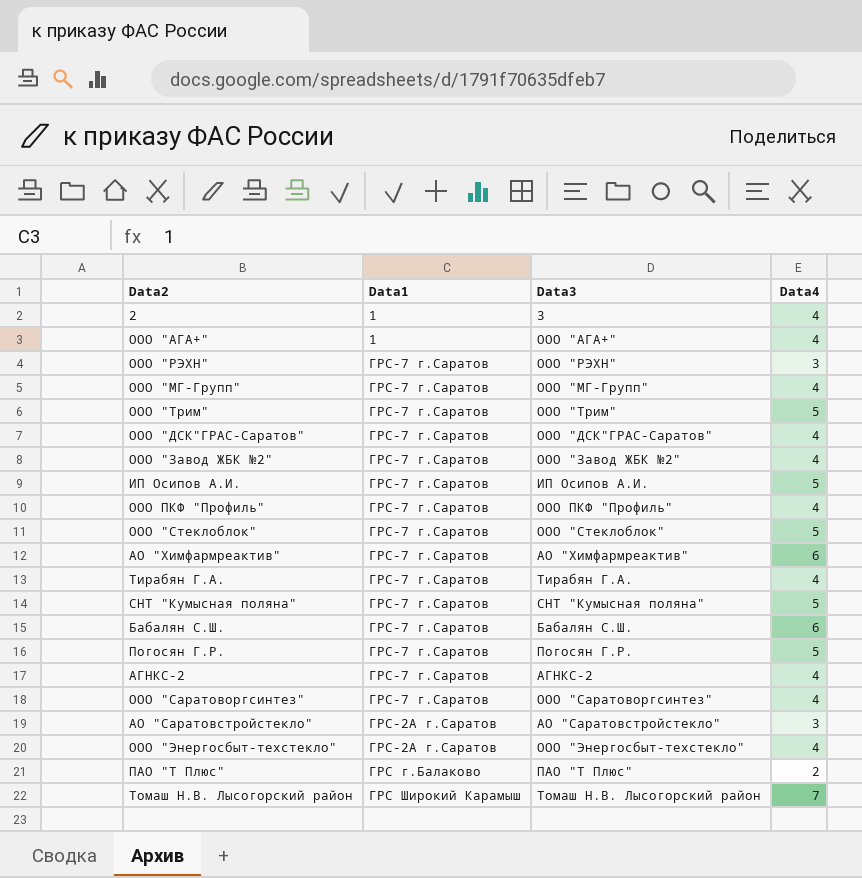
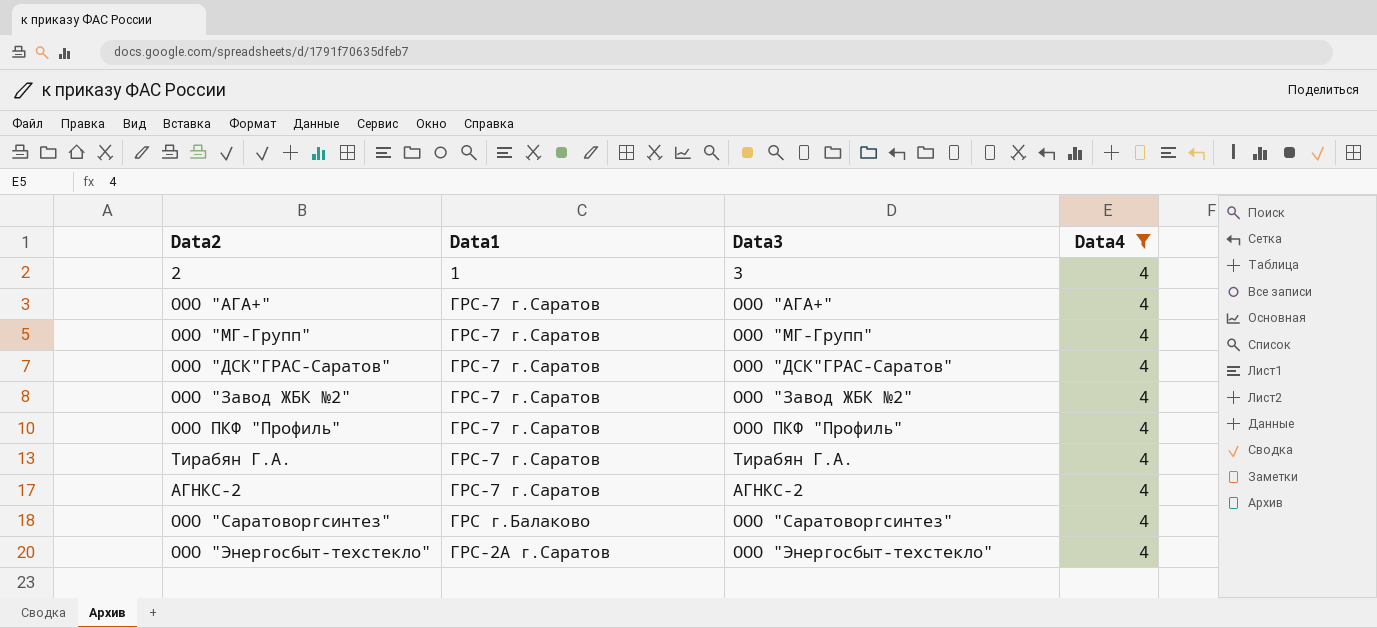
filter: none -> Data4 = 4
ООО "АГА+" | Data1: 1 -> ГРС-7 г.Саратов
ООО "Саратоворгсинтез" | Data1: ГРС-7 г.Саратов -> ГРС г.Балаково

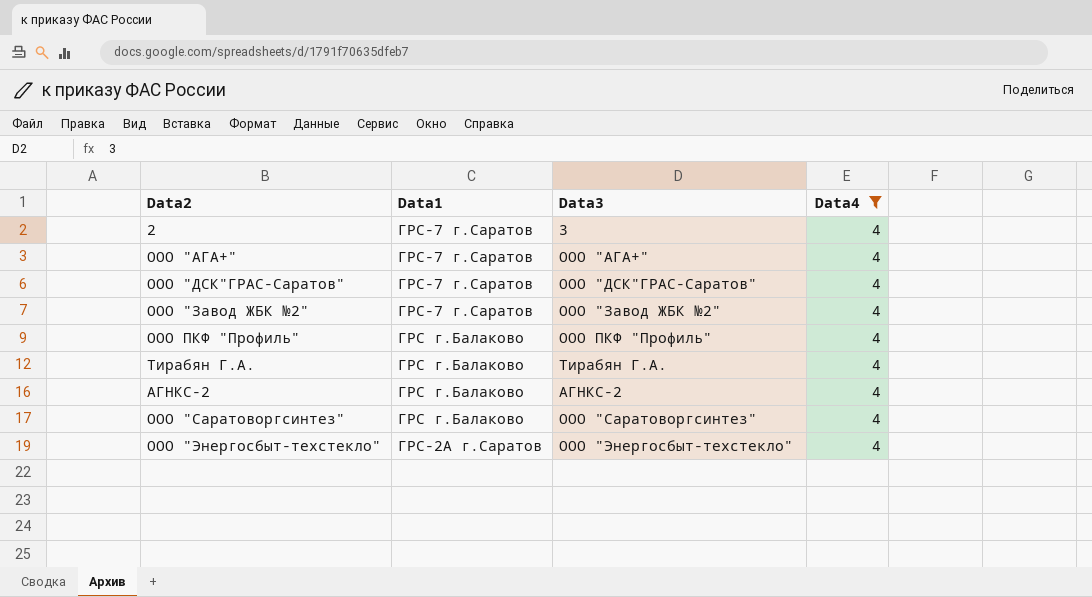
row ООО "МГ-Групп": ГРС-7 г.Саратов | ООО "МГ-Групп" | 4 -> none
2 | Data1: 1 -> ГРС-7 г.Саратов
ООО ПКФ "Профиль" | Data1: ГРС-7 г.Саратов -> ГРС г.Балаково
Тирабян Г.А. | Data1: ГРС-7 г.Саратов -> ГРС г.Балаково
АГНКС-2 | Data1: ГРС-7 г.Саратов -> ГРС г.Балаково

